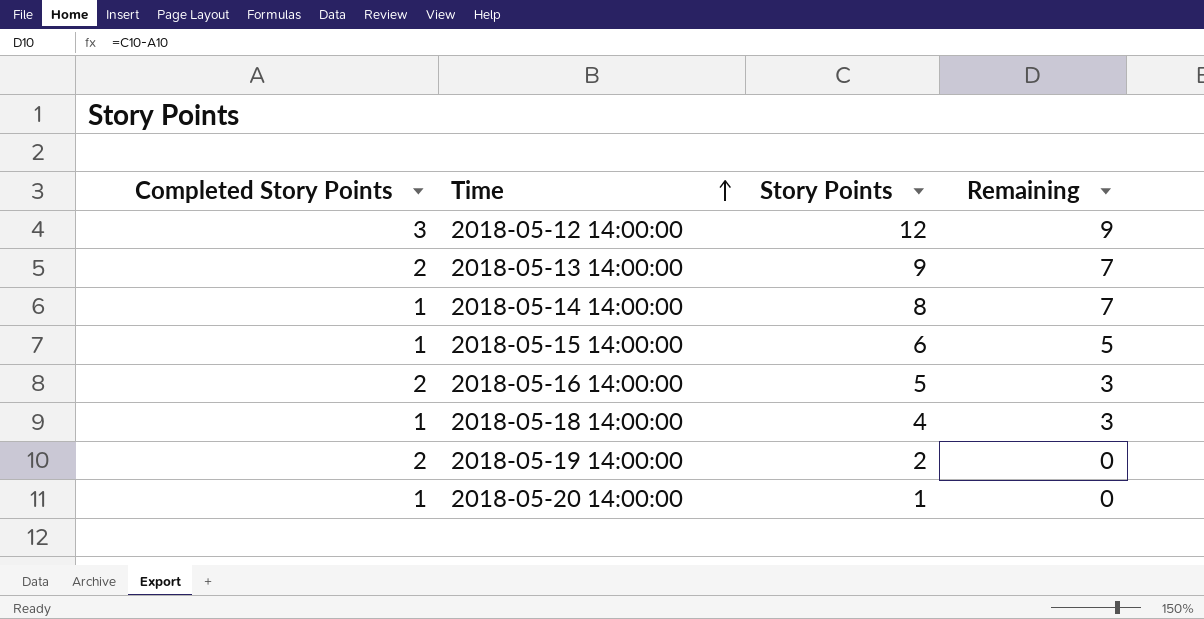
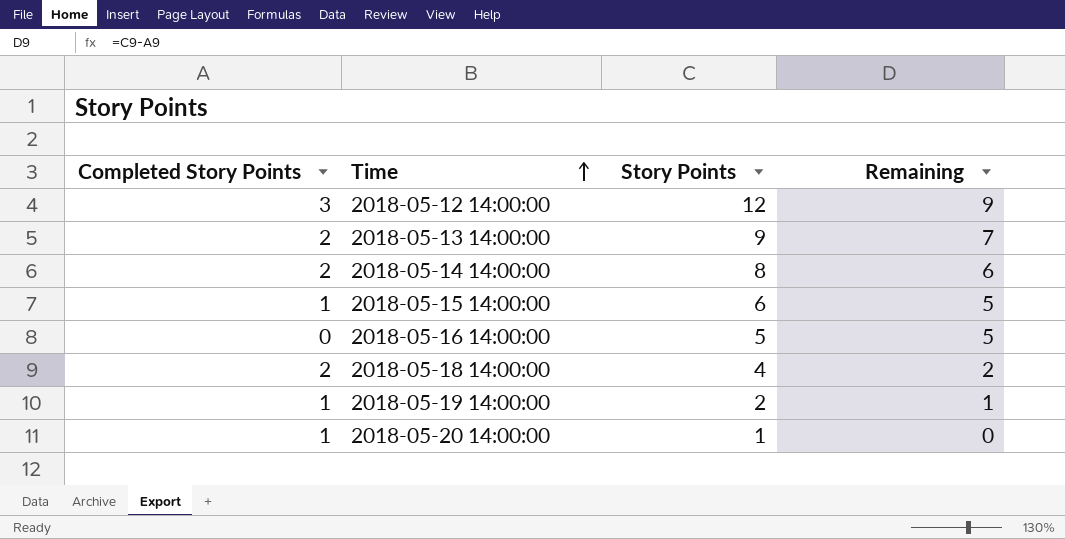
2018-05-14 14:00:00 | Completed Story Points: 1 -> 2
2018-05-14 14:00:00 | Remaining: 7 -> 6
2018-05-16 14:00:00 | Completed Story Points: 2 -> 0
2018-05-16 14:00:00 | Remaining: 3 -> 5
2018-05-18 14:00:00 | Completed Story Points: 1 -> 2
2018-05-18 14:00:00 | Remaining: 3 -> 2
2018-05-19 14:00:00 | Completed Story Points: 2 -> 1
2018-05-19 14:00:00 | Remaining: 0 -> 1

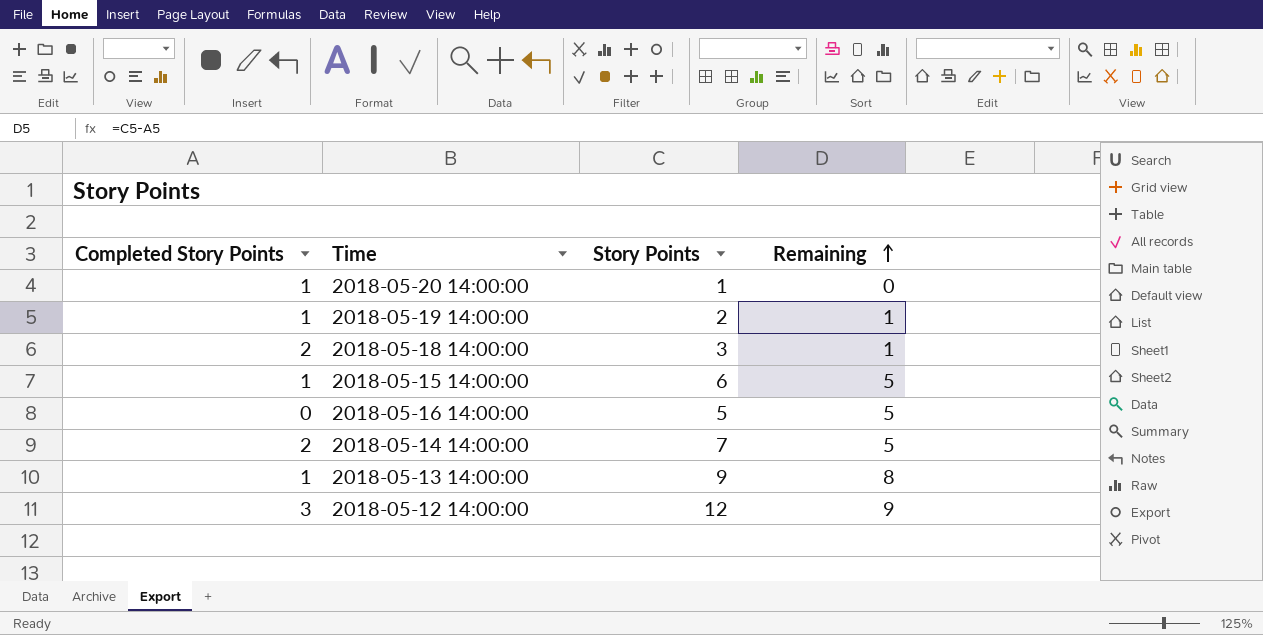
row order: Time ascending -> Remaining ascending
2018-05-18 14:00:00 | Story Points: 4 -> 3
2018-05-18 14:00:00 | Remaining: 2 -> 1
2018-05-14 14:00:00 | Story Points: 8 -> 7
2018-05-14 14:00:00 | Remaining: 6 -> 5
2018-05-13 14:00:00 | Completed Story Points: 2 -> 1
2018-05-13 14:00:00 | Remaining: 7 -> 8

